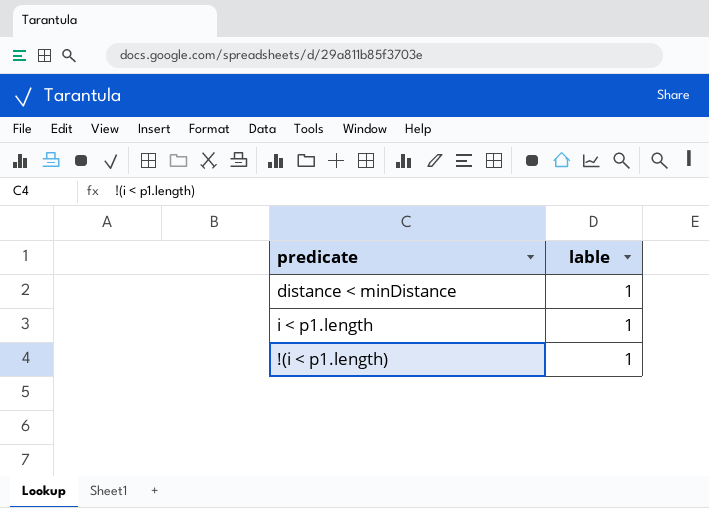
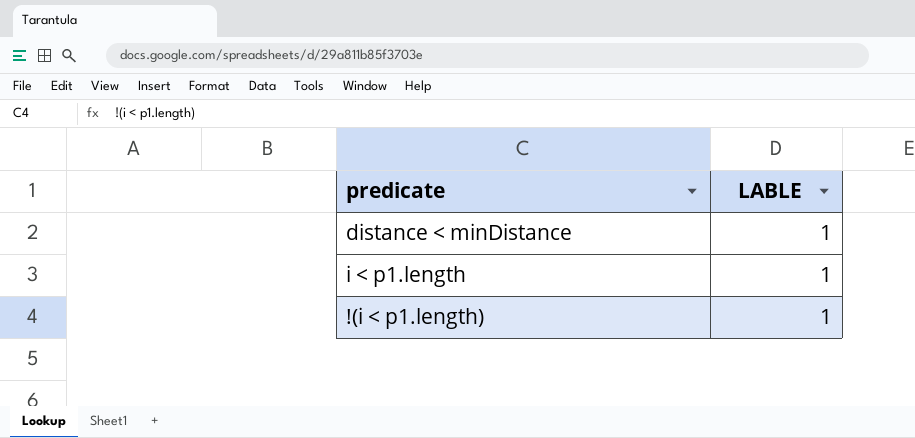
column name: lable -> LABLE

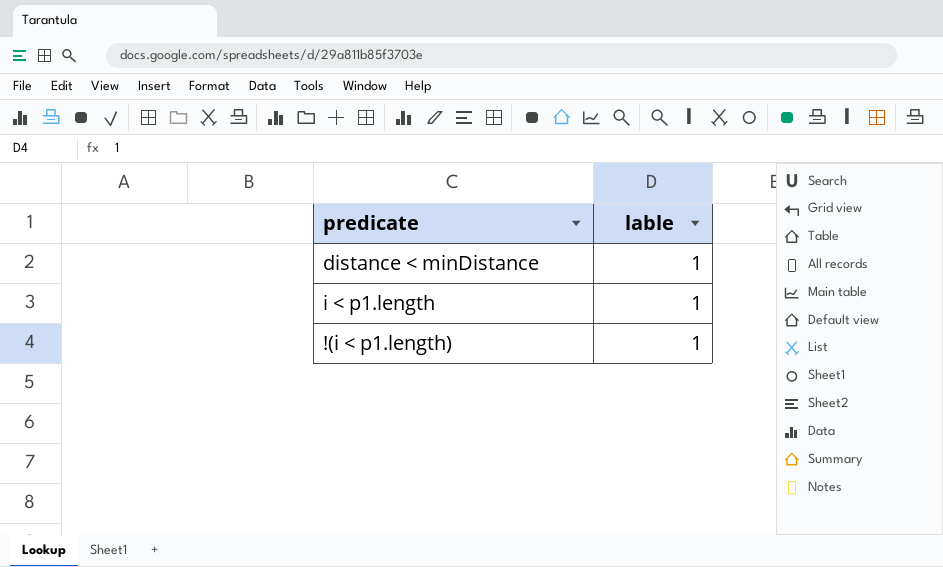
column name: LABLE -> lable

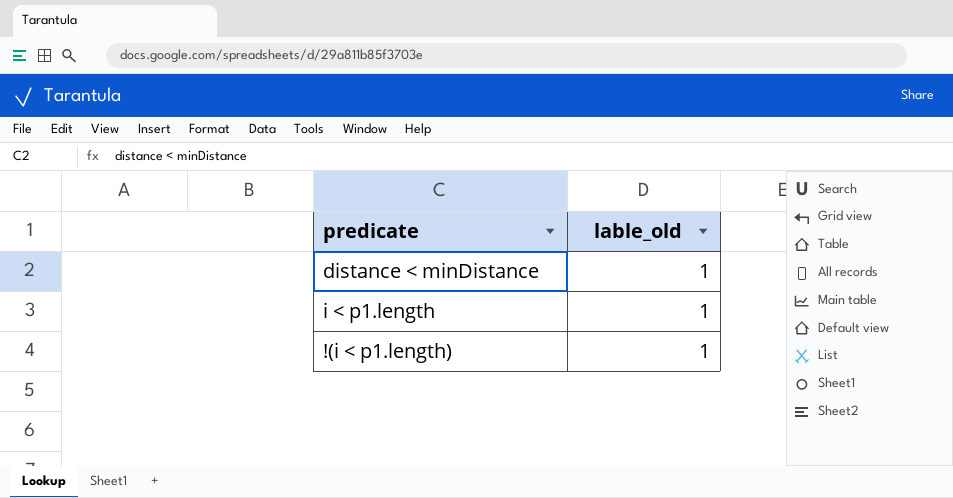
column name: lable -> lable_old

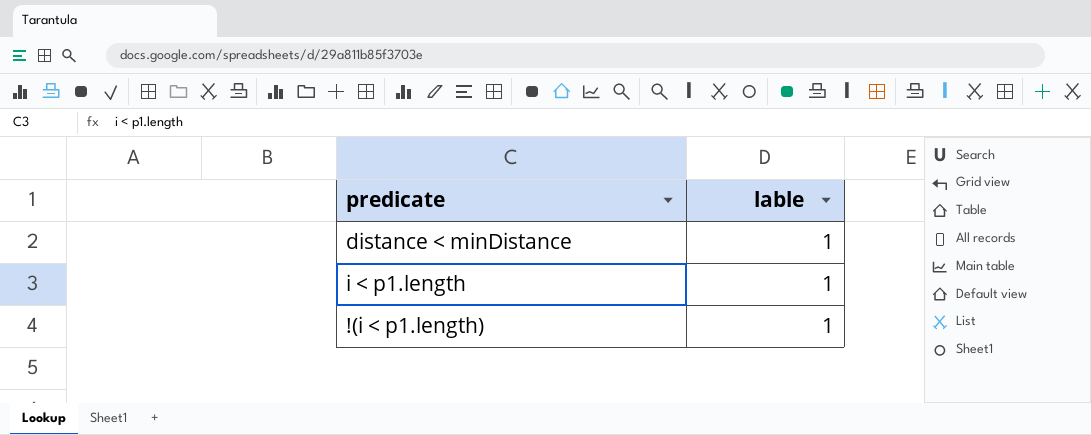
column name: lable_old -> lable

